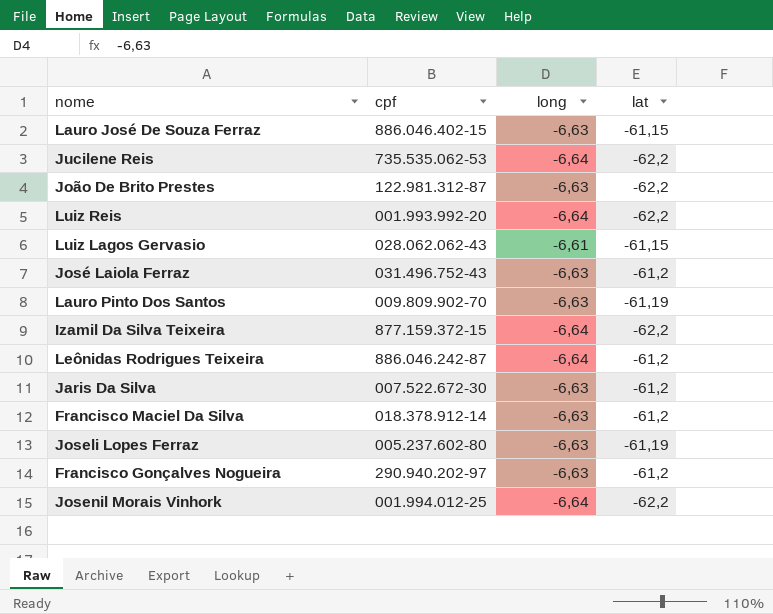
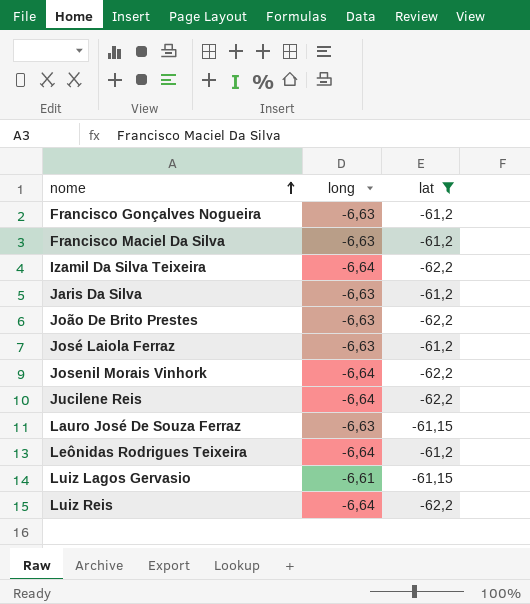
filter: none -> lat != -61,19
row order: none -> nome ascending
column cpf | position: 2 -> none

